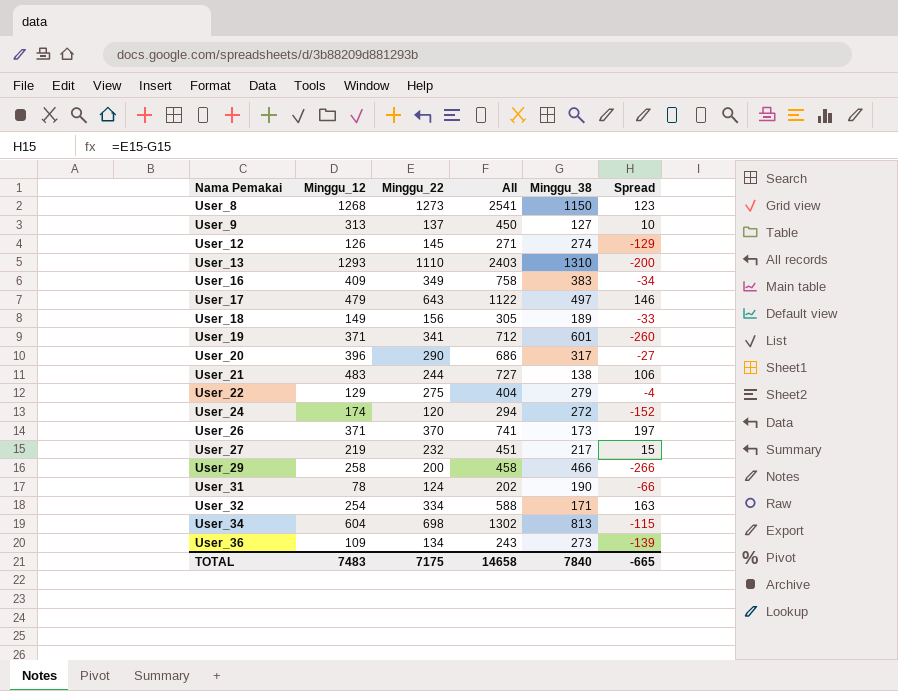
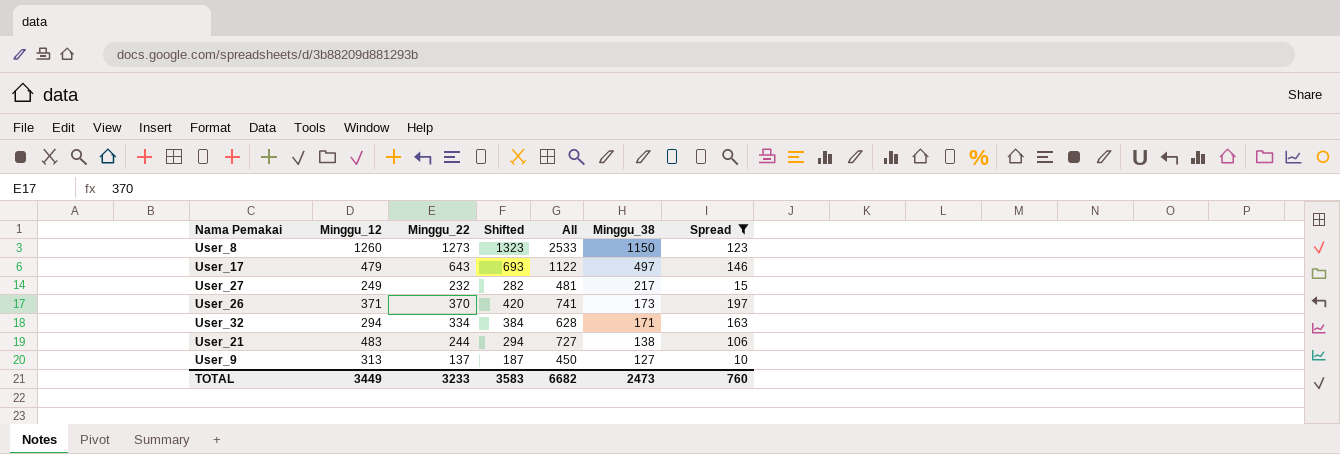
filter: none -> Spread >= 10
row order: Nama Pemakai ascending -> Minggu_38 descending
column Shifted | formula: none -> [Minggu_22] + 50
User_8 | Minggu_12: 1268 -> 1260
User_8 | All: 2541 -> 2533
User_27 | Minggu_12: 219 -> 249
User_27 | All: 451 -> 481
User_32 | Minggu_12: 254 -> 294
User_32 | All: 588 -> 628
TOTAL | Minggu_12: 7483 -> 3449
TOTAL | Minggu_22: 7175 -> 3233
TOTAL | All: 14658 -> 6682
TOTAL | Minggu_38: 7840 -> 2473
TOTAL | Spread: -665 -> 760

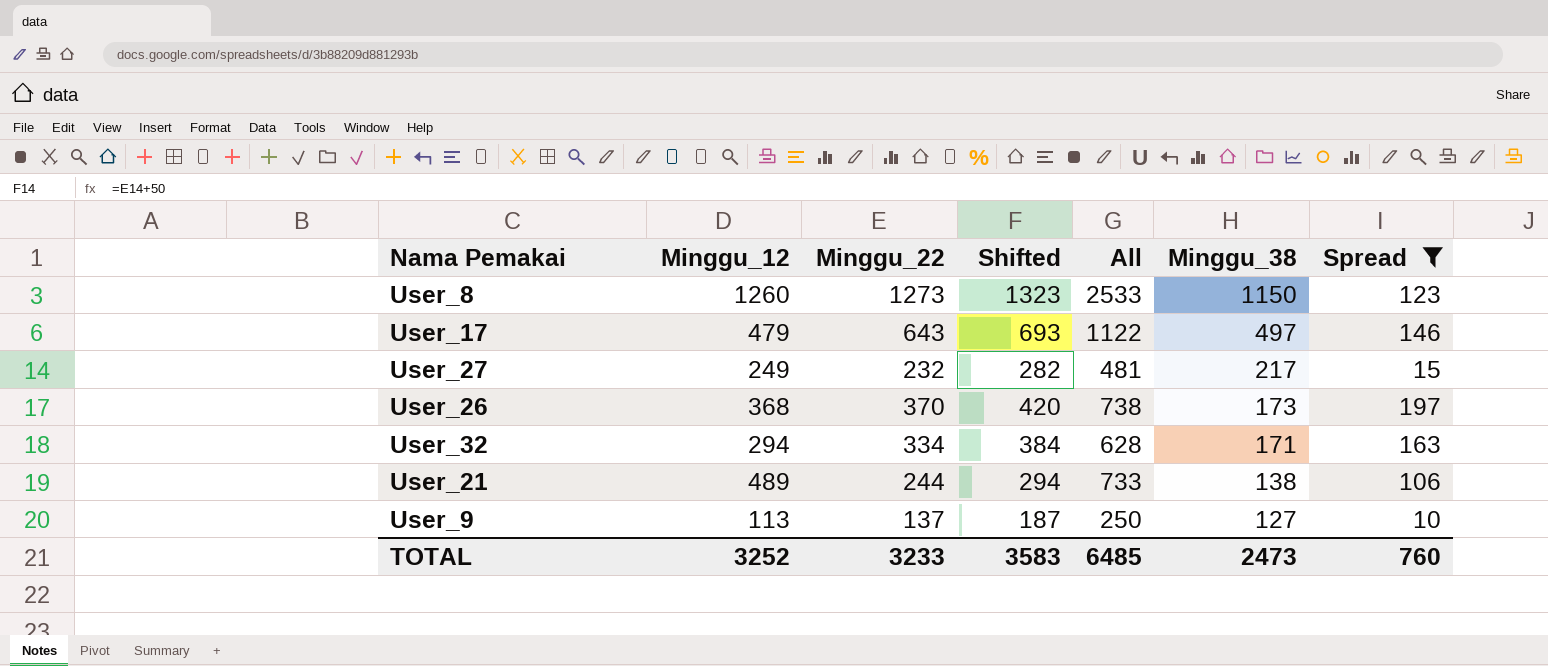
User_26 | Minggu_12: 371 -> 368
User_26 | All: 741 -> 738
User_21 | Minggu_12: 483 -> 489
User_21 | All: 727 -> 733
User_9 | Minggu_12: 313 -> 113
User_9 | All: 450 -> 250
TOTAL | Minggu_12: 3449 -> 3252
TOTAL | All: 6682 -> 6485

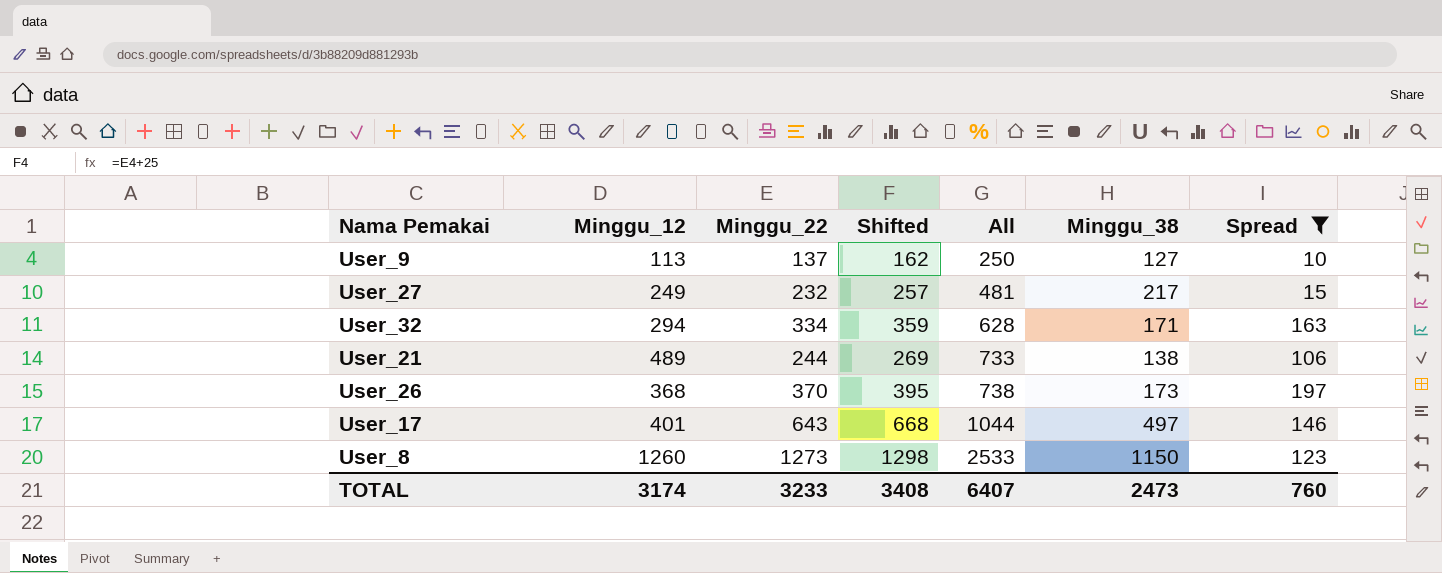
row order: Minggu_38 descending -> All ascending
column Shifted | formula: [Minggu_22] + 50 -> [Minggu_22] + 25
User_17 | Minggu_12: 479 -> 401
User_17 | All: 1122 -> 1044
TOTAL | Minggu_12: 3252 -> 3174
TOTAL | Shifted: 3583 -> 3408
TOTAL | All: 6485 -> 6407

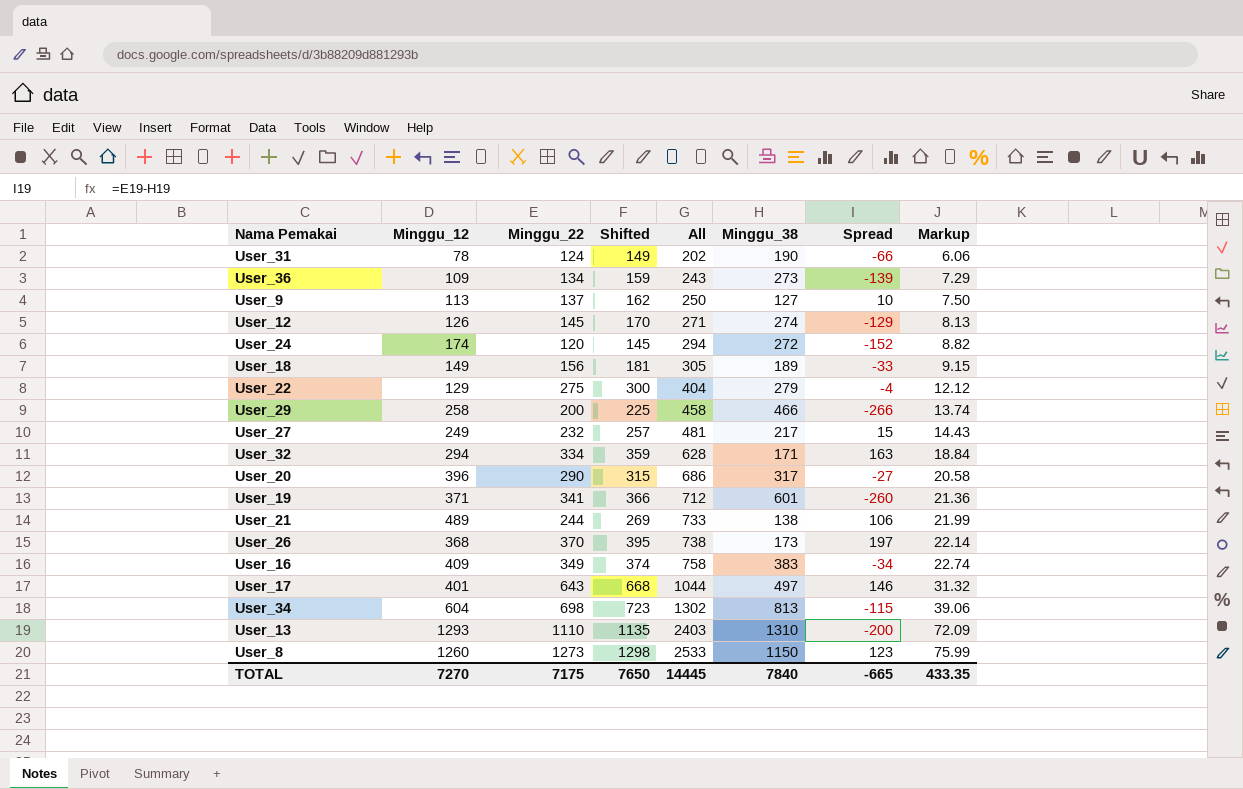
filter: Spread >= 10 -> none
column Markup | formula: none -> [All] * 0.03
TOTAL | Minggu_12: 3174 -> 7270
TOTAL | Minggu_22: 3233 -> 7175
TOTAL | Shifted: 3408 -> 7650
TOTAL | All: 6407 -> 14445
TOTAL | Minggu_38: 2473 -> 7840
TOTAL | Spread: 760 -> -665

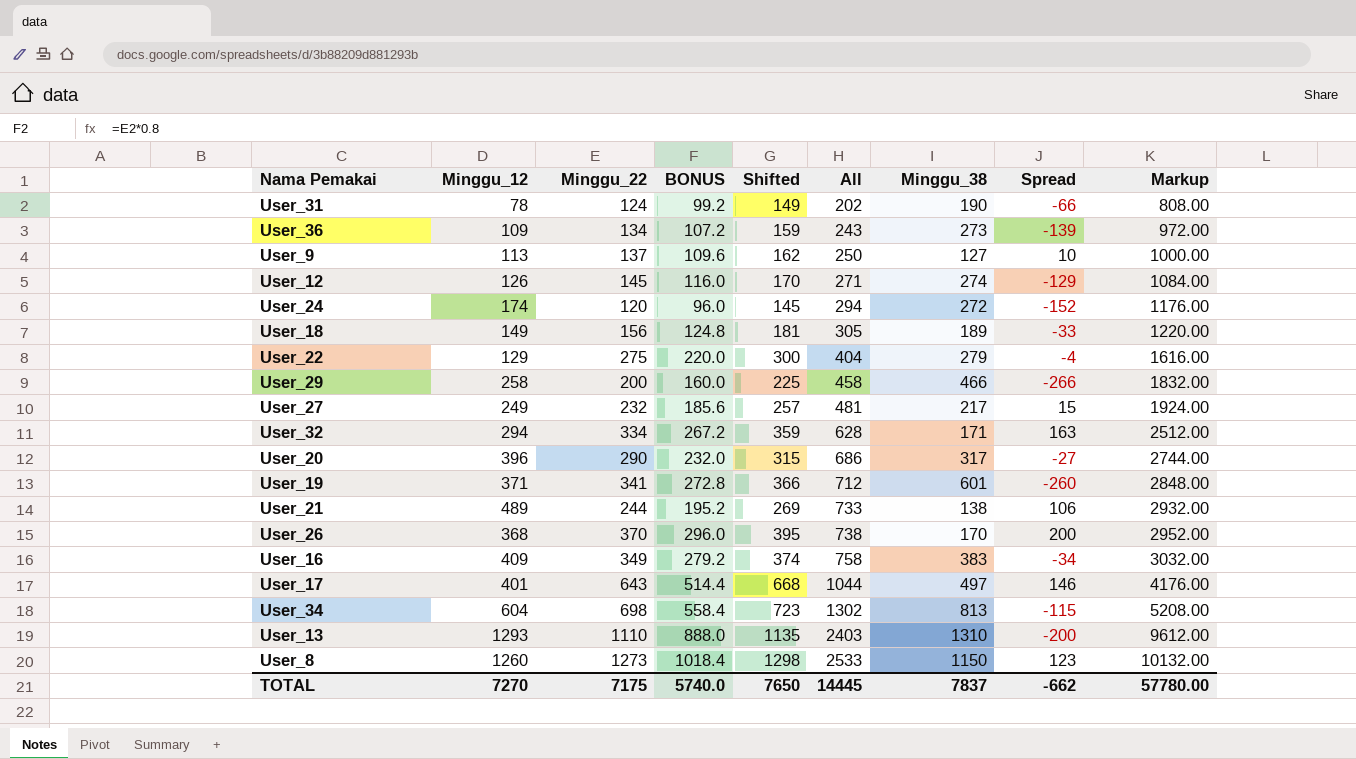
column BONUS | formula: none -> [Minggu_22] * 0.8
column Markup | formula: [All] * 0.03 -> [All] * 4
User_26 | Minggu_38: 173 -> 170
User_26 | Spread: 197 -> 200
TOTAL | Minggu_38: 7840 -> 7837
TOTAL | Spread: -665 -> -662
TOTAL | Markup: 433.35 -> 57780.00

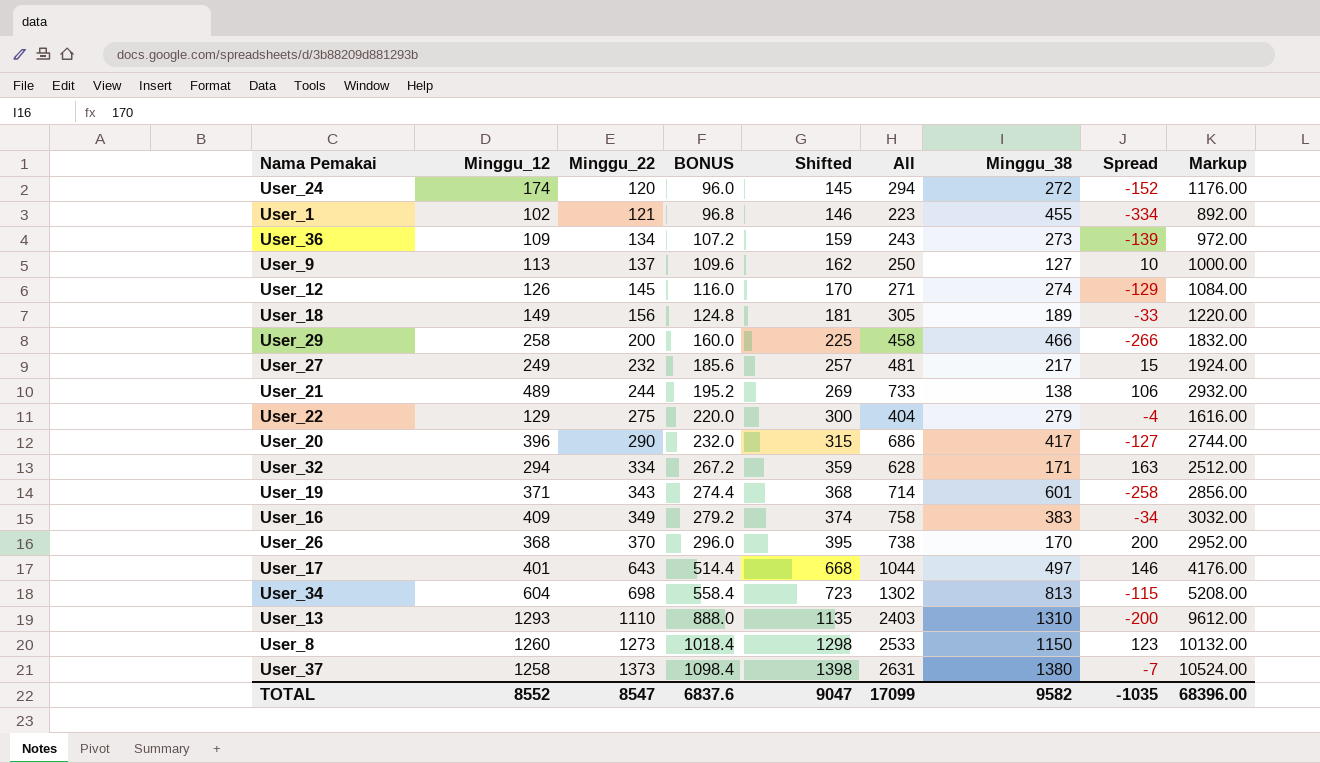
row order: All ascending -> Minggu_22 ascending
row User_31: 78 | 124 | 99.2 | 149 | 202 | 190 | -66 | 808.00 -> none
row User_1: none -> 102 | 121 | 96.8 | 146 | 223 | 455 | -334 | 892.00
User_20 | Minggu_38: 317 -> 417
User_20 | Spread: -27 -> -127
User_19 | Minggu_22: 341 -> 343
User_19 | BONUS: 272.8 -> 274.4
User_19 | Shifted: 366 -> 368
User_19 | All: 712 -> 714
User_19 | Spread: -260 -> -258
User_19 | Markup: 2848.00 -> 2856.00
row User_37: none -> 1258 | 1373 | 1098.4 | 1398 | 2631 | 1380 | -7 | 10524.00
TOTAL | Minggu_12: 7270 -> 8552
TOTAL | Minggu_22: 7175 -> 8547
TOTAL | BONUS: 5740.0 -> 6837.6
TOTAL | Shifted: 7650 -> 9047
TOTAL | All: 14445 -> 17099
TOTAL | Minggu_38: 7837 -> 9582
TOTAL | Spread: -662 -> -1035
TOTAL | Markup: 57780.00 -> 68396.00

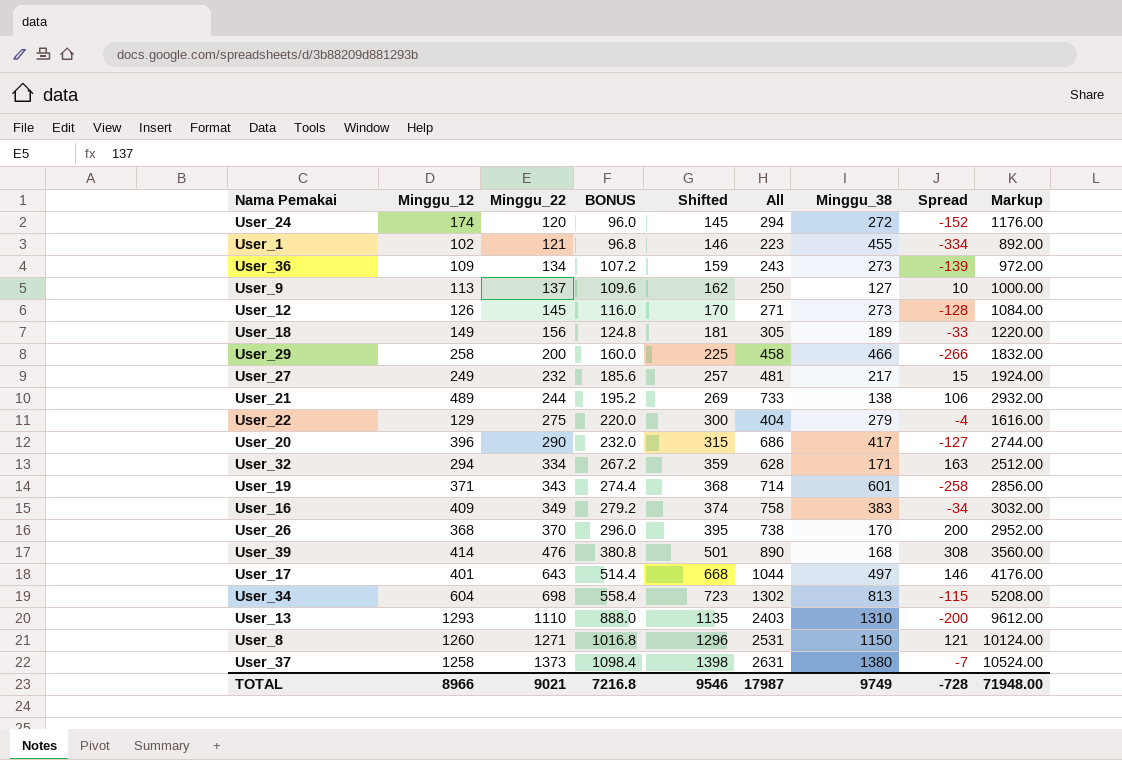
User_12 | Minggu_38: 274 -> 273
User_12 | Spread: -129 -> -128
row User_39: none -> 414 | 476 | 380.8 | 501 | 890 | 168 | 308 | 3560.00
User_8 | Minggu_22: 1273 -> 1271
User_8 | BONUS: 1018.4 -> 1016.8
User_8 | Shifted: 1298 -> 1296
User_8 | All: 2533 -> 2531
User_8 | Spread: 123 -> 121
User_8 | Markup: 10132.00 -> 10124.00
TOTAL | Minggu_12: 8552 -> 8966
TOTAL | Minggu_22: 8547 -> 9021
TOTAL | BONUS: 6837.6 -> 7216.8
TOTAL | Shifted: 9047 -> 9546
TOTAL | All: 17099 -> 17987
TOTAL | Minggu_38: 9582 -> 9749
TOTAL | Spread: -1035 -> -728
TOTAL | Markup: 68396.00 -> 71948.00

